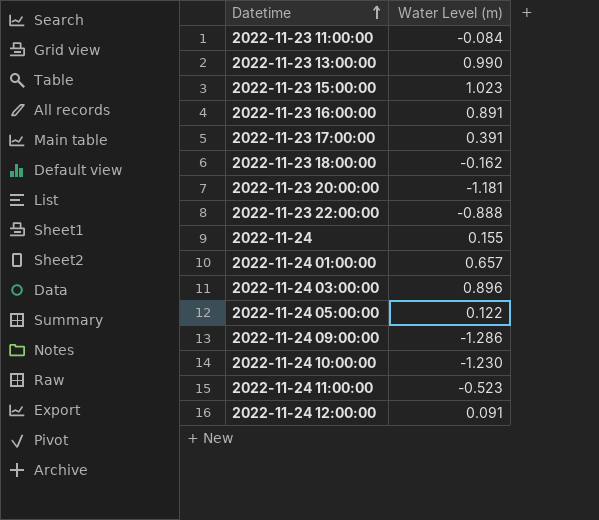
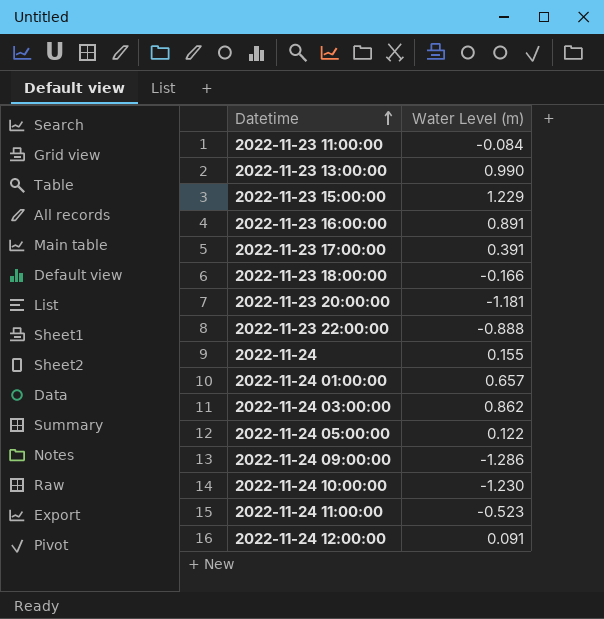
2022-11-23 15:00:00 | Water Level (m): 1.023 -> 1.229
2022-11-23 18:00:00 | Water Level (m): -0.162 -> -0.166
2022-11-24 03:00:00 | Water Level (m): 0.896 -> 0.862

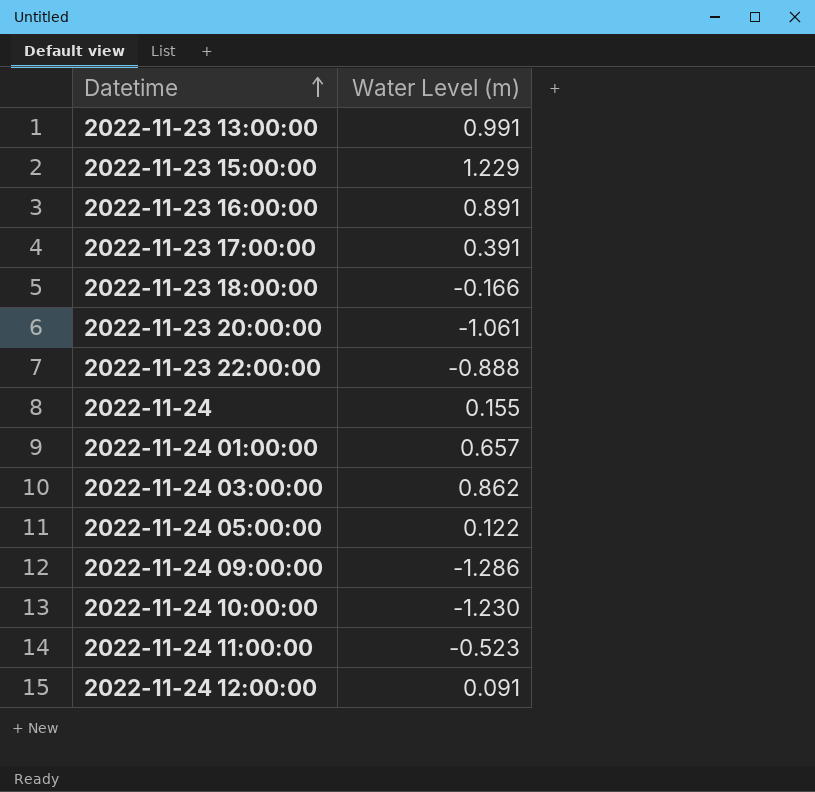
row 2022-11-23 11:00:00: -0.084 -> none
2022-11-23 13:00:00 | Water Level (m): 0.990 -> 0.991
2022-11-23 20:00:00 | Water Level (m): -1.181 -> -1.061

